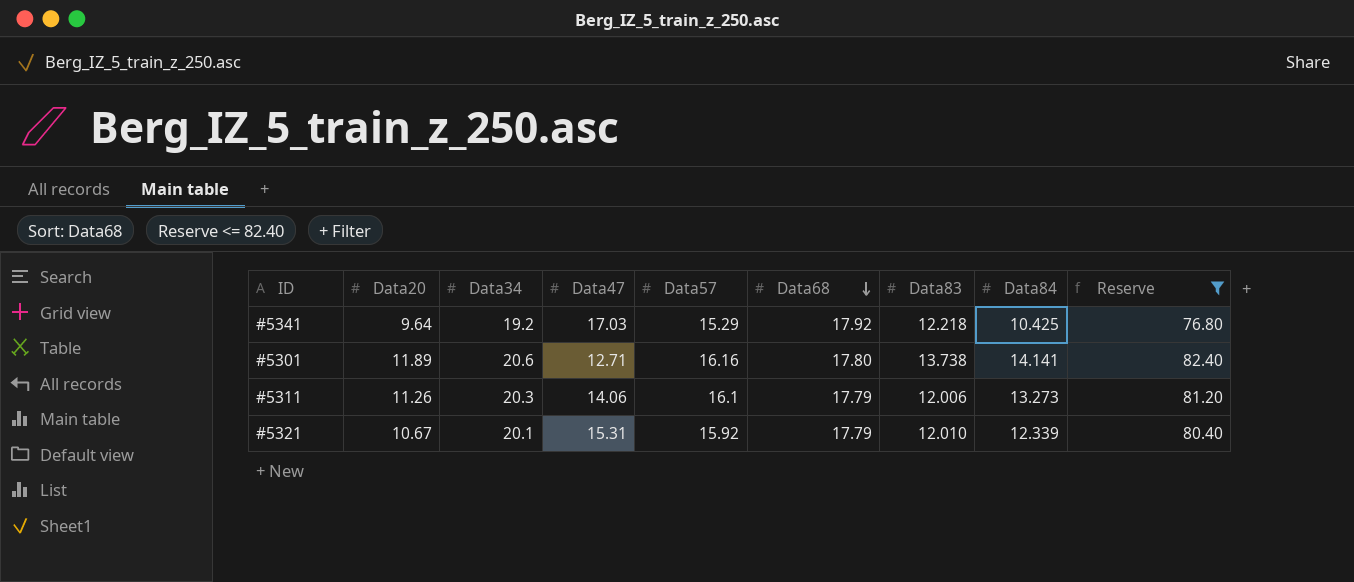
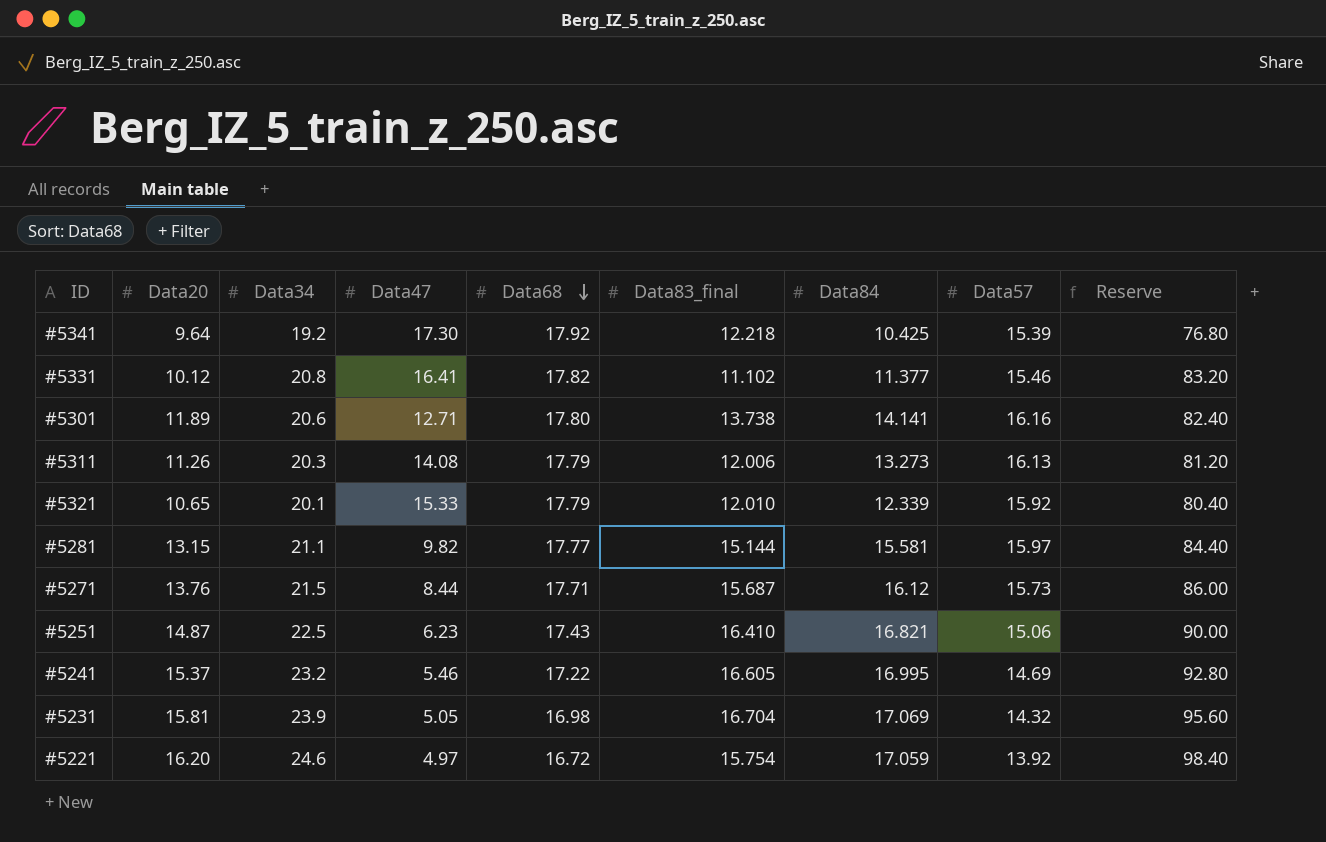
filter: Reserve <= 82.40 -> none
column name: Data83 -> Data83_final
column Data57 | position: 5 -> 8
#5341 | Data47: 17.03 -> 17.30
#5341 | Data57: 15.29 -> 15.39
#5311 | Data47: 14.06 -> 14.08
#5311 | Data57: 16.1 -> 16.13
#5321 | Data20: 10.67 -> 10.65
#5321 | Data47: 15.31 -> 15.33

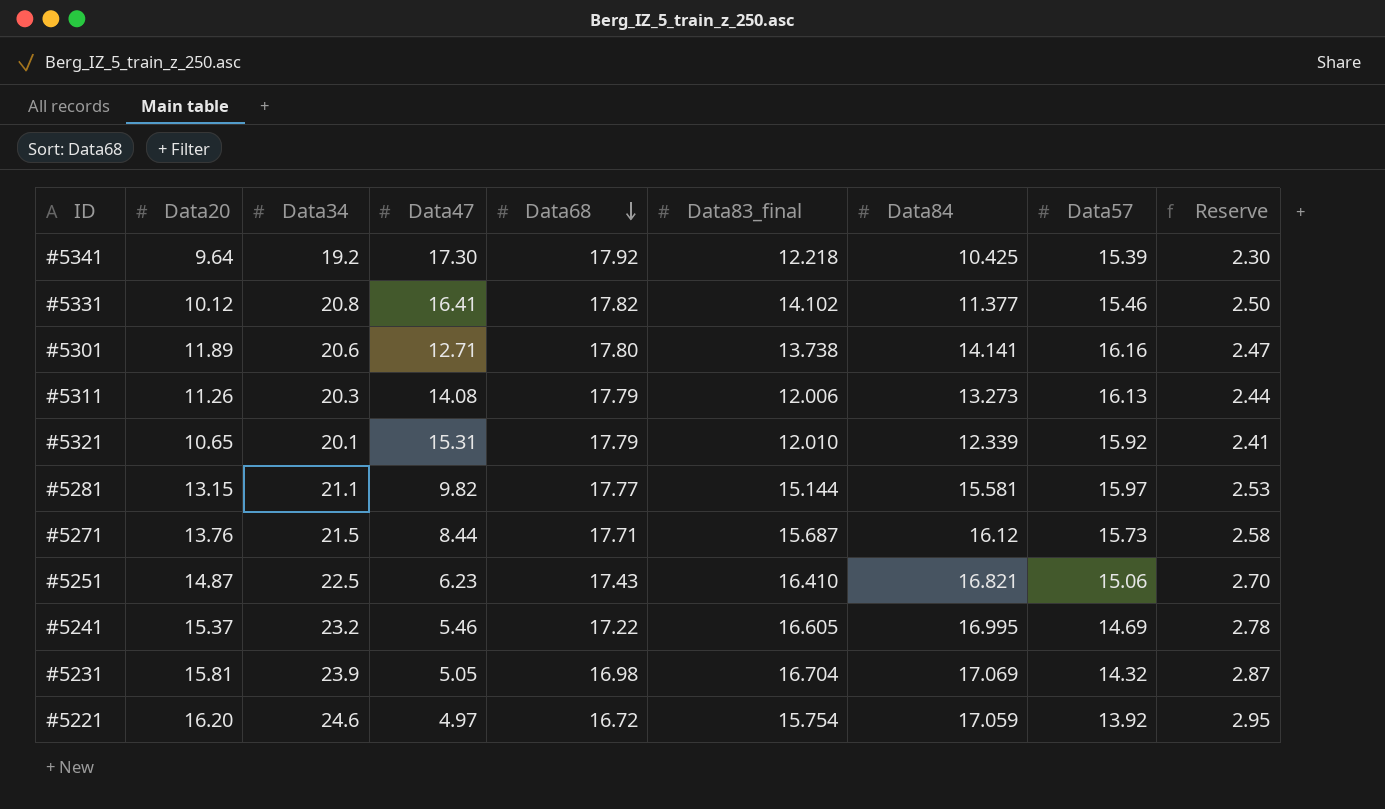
column Reserve | formula: [Data34] * 4 -> [Data34] * 0.12
#5331 | Data83_final: 11.102 -> 14.102
#5321 | Data47: 15.33 -> 15.31

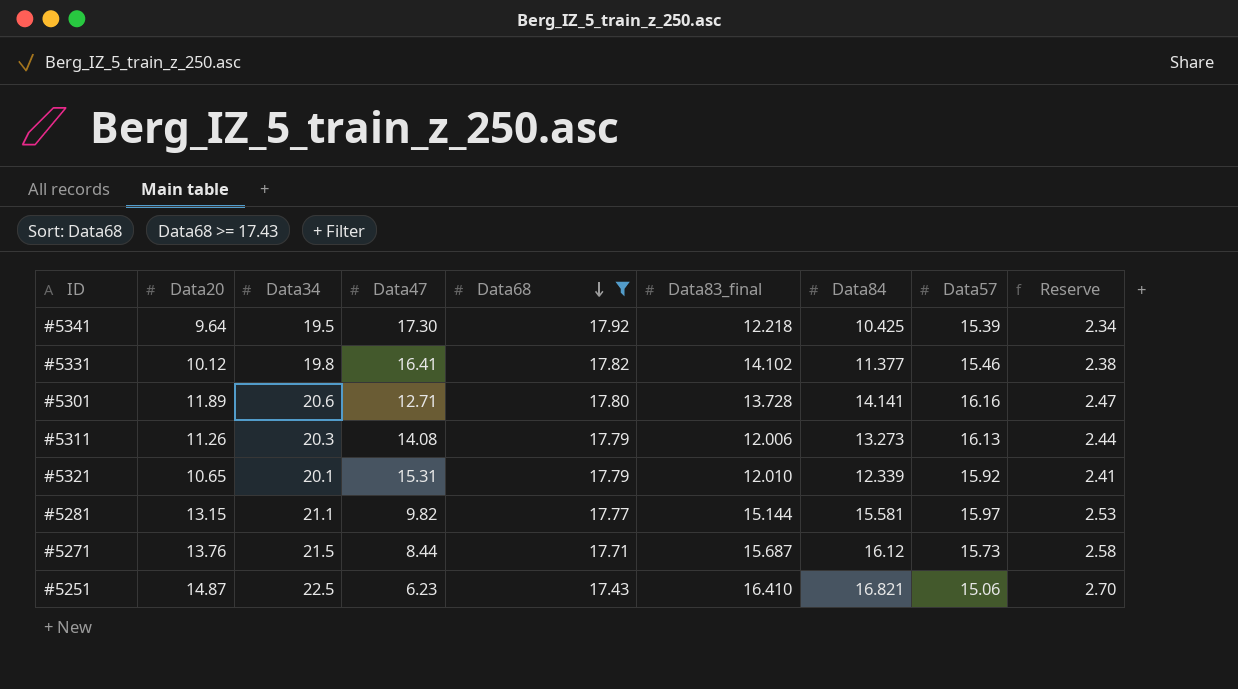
filter: none -> Data68 >= 17.43
#5341 | Data34: 19.2 -> 19.5
#5341 | Reserve: 2.30 -> 2.34
#5331 | Data34: 20.8 -> 19.8
#5331 | Reserve: 2.50 -> 2.38
#5301 | Data83_final: 13.738 -> 13.728

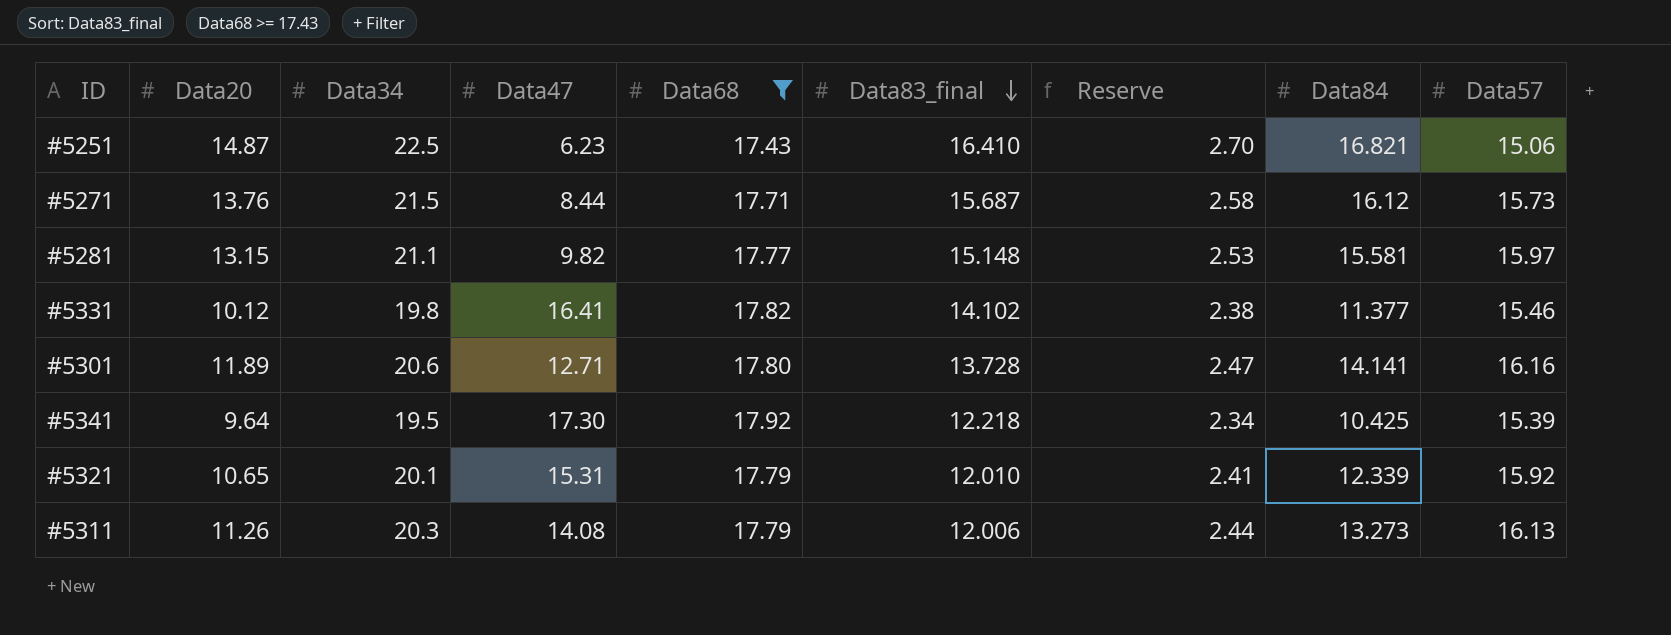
row order: Data68 descending -> Data83_final descending
column Reserve | position: 9 -> 7
#5281 | Data83_final: 15.144 -> 15.148

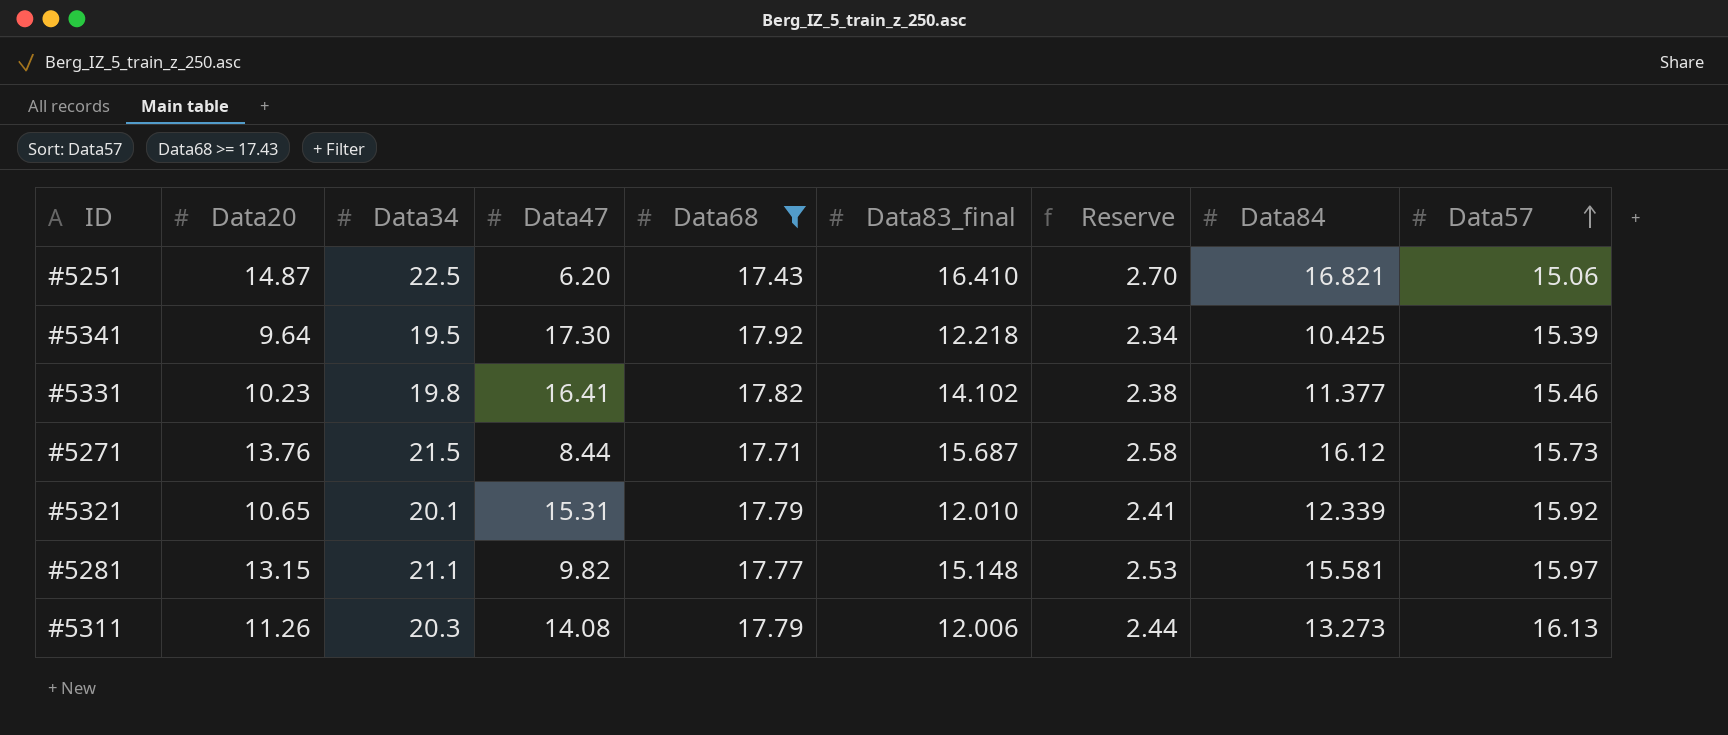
row order: Data83_final descending -> Data57 ascending
row #5301: 11.89 | 20.6 | 12.71 | 17.80 | 13.728 | 2.47 | 14.141 | 16.16 -> none
#5251 | Data47: 6.23 -> 6.20
#5331 | Data20: 10.12 -> 10.23

